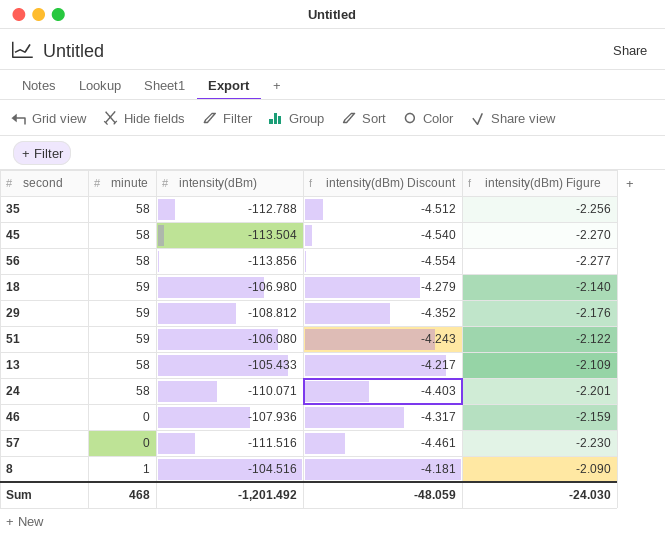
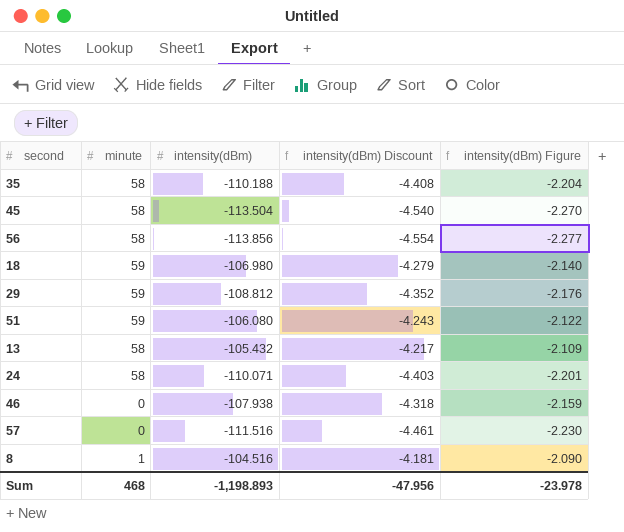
35 | intensity(dBm): -112.788 -> -110.188
35 | intensity(dBm) Discount: -4.512 -> -4.408
35 | intensity(dBm) Figure: -2.256 -> -2.204
13 | intensity(dBm): -105.433 -> -105.432
46 | intensity(dBm): -107.936 -> -107.938
46 | intensity(dBm) Discount: -4.317 -> -4.318
Sum | intensity(dBm): -1,201.492 -> -1,198.893
Sum | intensity(dBm) Discount: -48.059 -> -47.956
Sum | intensity(dBm) Figure: -24.030 -> -23.978

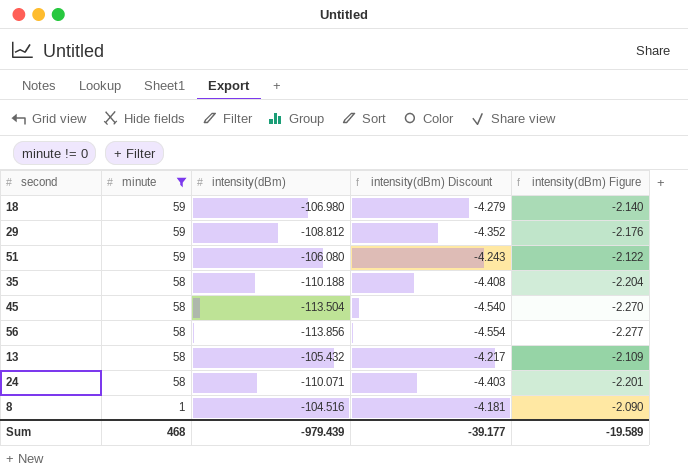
filter: none -> minute != 0
row order: none -> minute descending
Sum | intensity(dBm): -1,198.893 -> -979.439
Sum | intensity(dBm) Discount: -47.956 -> -39.177
Sum | intensity(dBm) Figure: -23.978 -> -19.589

